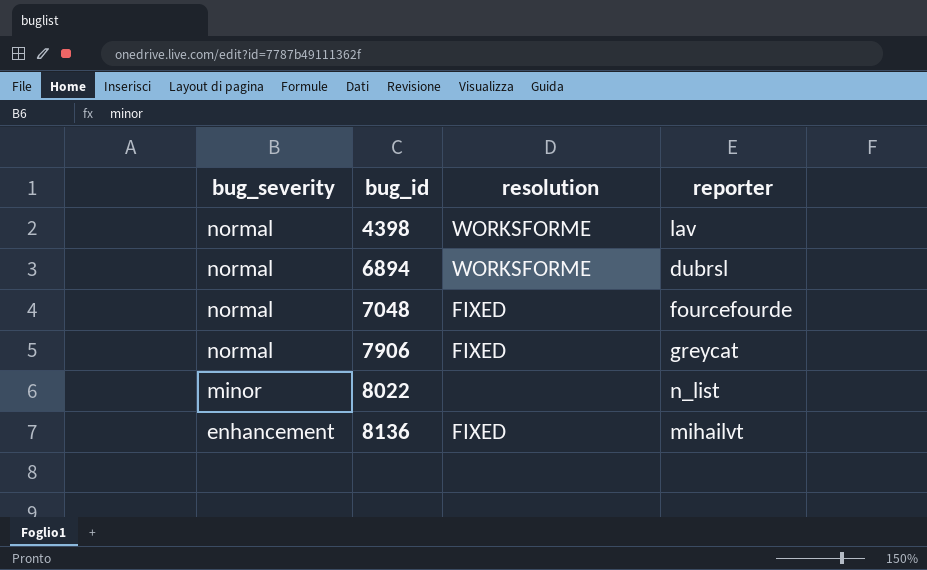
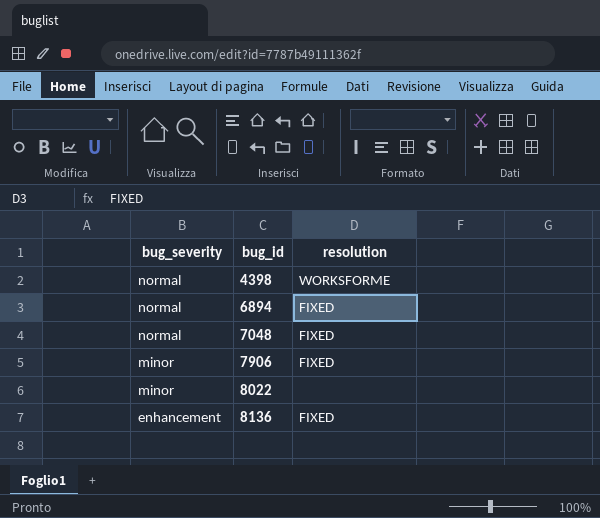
column reporter | position: 4 -> none
6894 | resolution: WORKSFORME -> FIXED
7906 | bug_severity: normal -> minor

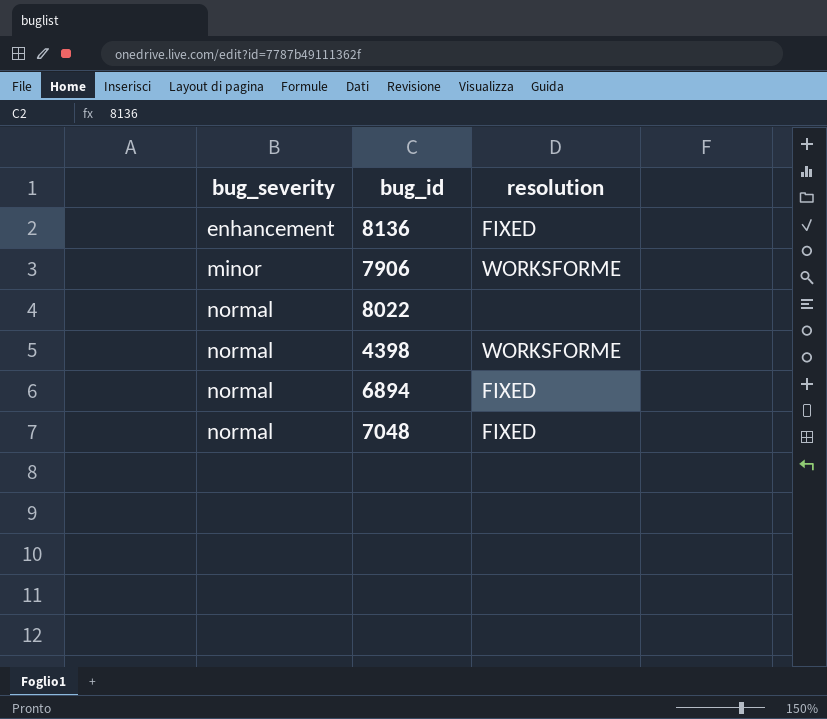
row order: bug_severity descending -> bug_severity ascending
7906 | resolution: FIXED -> WORKSFORME
8022 | bug_severity: minor -> normal

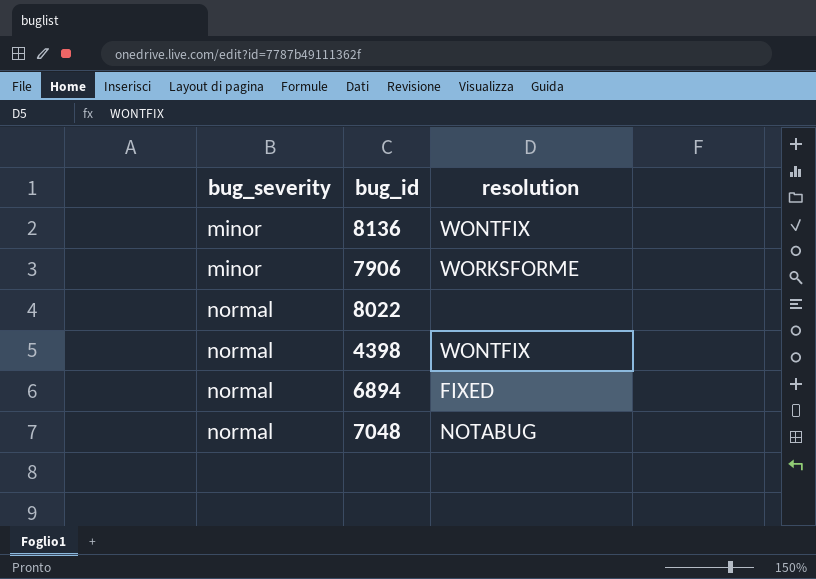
8136 | bug_severity: enhancement -> minor
8136 | resolution: FIXED -> WONTFIX
4398 | resolution: WORKSFORME -> WONTFIX
7048 | resolution: FIXED -> NOTABUG

